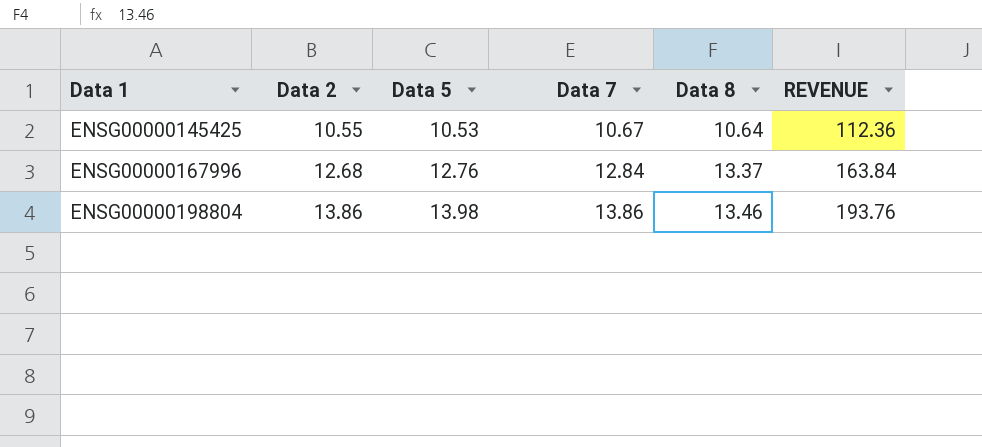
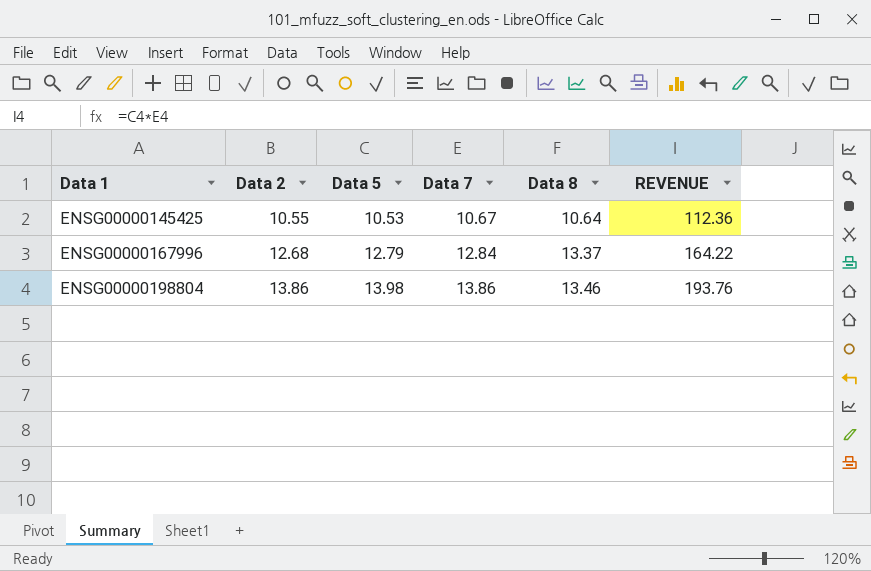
ENSG00000167996 | Data 5: 12.76 -> 12.79
ENSG00000167996 | REVENUE: 163.84 -> 164.22

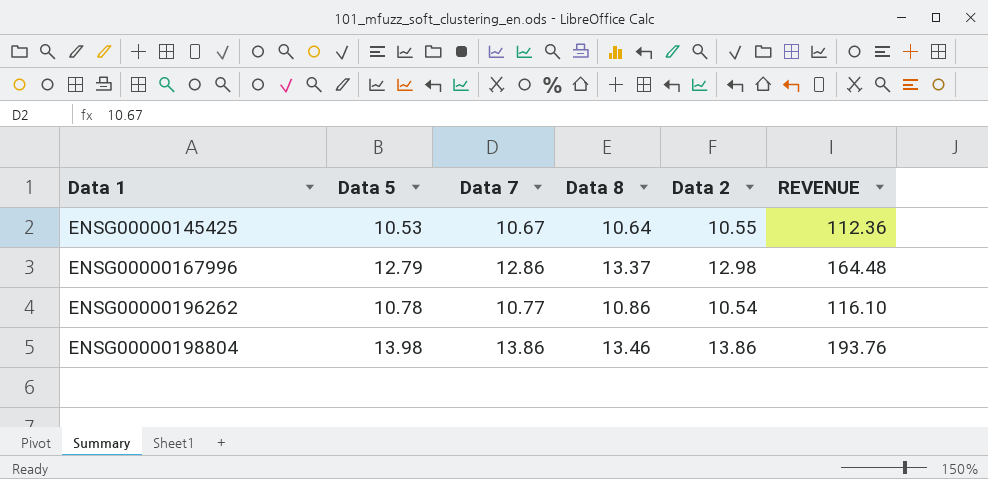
column Data 2 | position: 2 -> 5
ENSG00000167996 | Data 7: 12.84 -> 12.86
ENSG00000167996 | Data 2: 12.68 -> 12.98
ENSG00000167996 | REVENUE: 164.22 -> 164.48
row ENSG00000196262: none -> 10.78 | 10.77 | 10.86 | 10.54 | 116.10

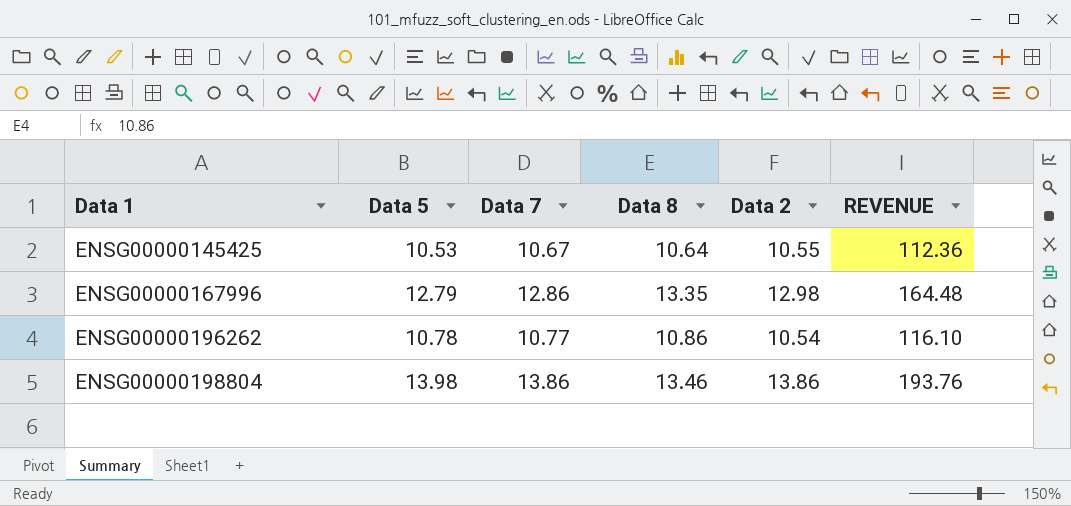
ENSG00000167996 | Data 8: 13.37 -> 13.35

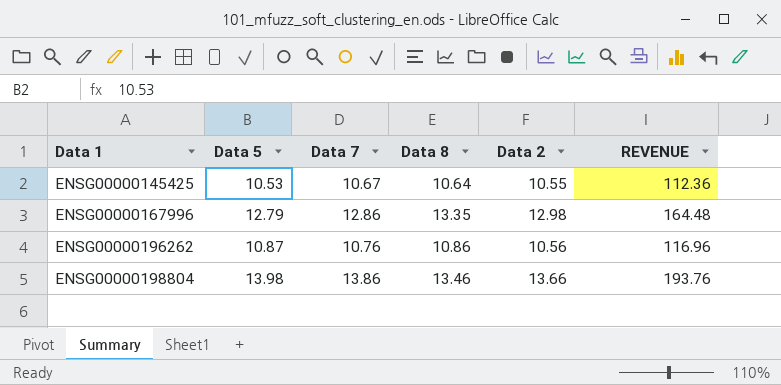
ENSG00000196262 | Data 5: 10.78 -> 10.87
ENSG00000196262 | Data 7: 10.77 -> 10.76
ENSG00000196262 | Data 2: 10.54 -> 10.56
ENSG00000196262 | REVENUE: 116.10 -> 116.96
ENSG00000198804 | Data 2: 13.86 -> 13.66

